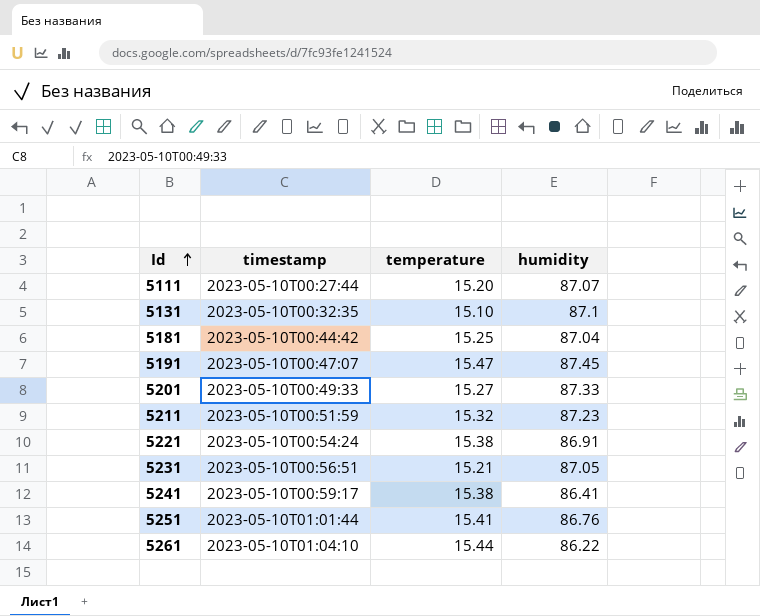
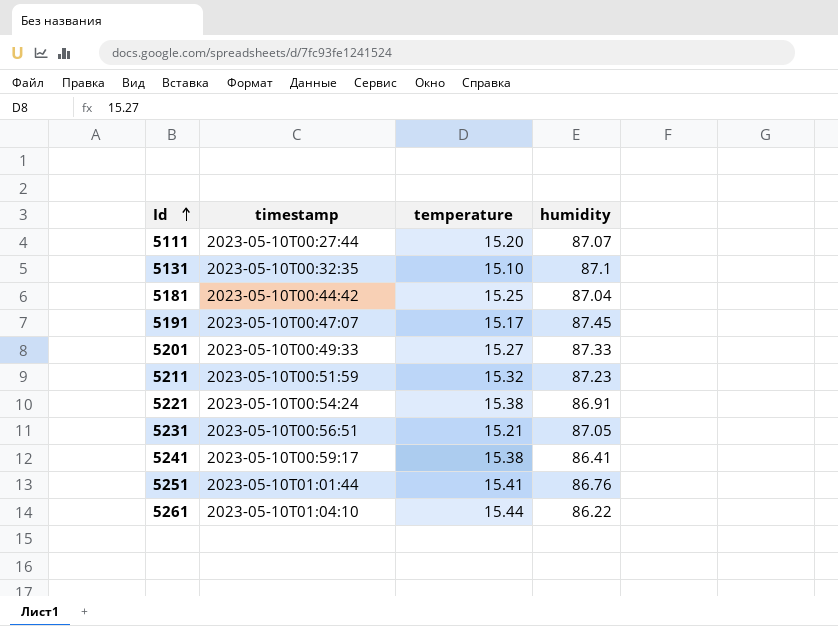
5191 | temperature: 15.47 -> 15.17

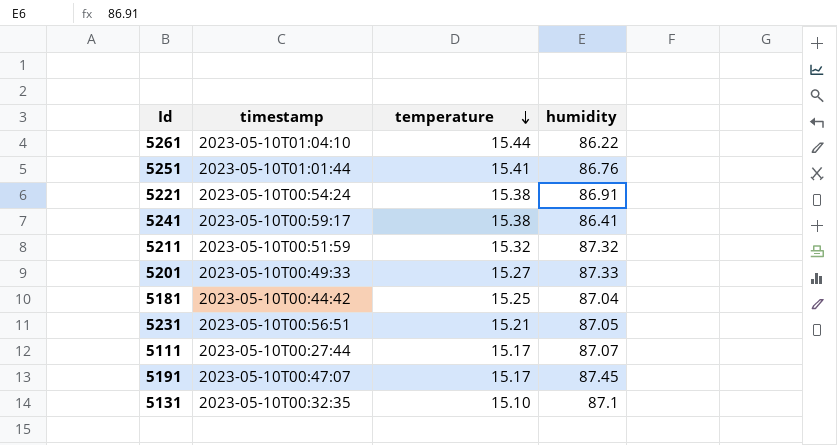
row order: Id ascending -> temperature descending
5211 | humidity: 87.23 -> 87.32
5111 | temperature: 15.20 -> 15.17

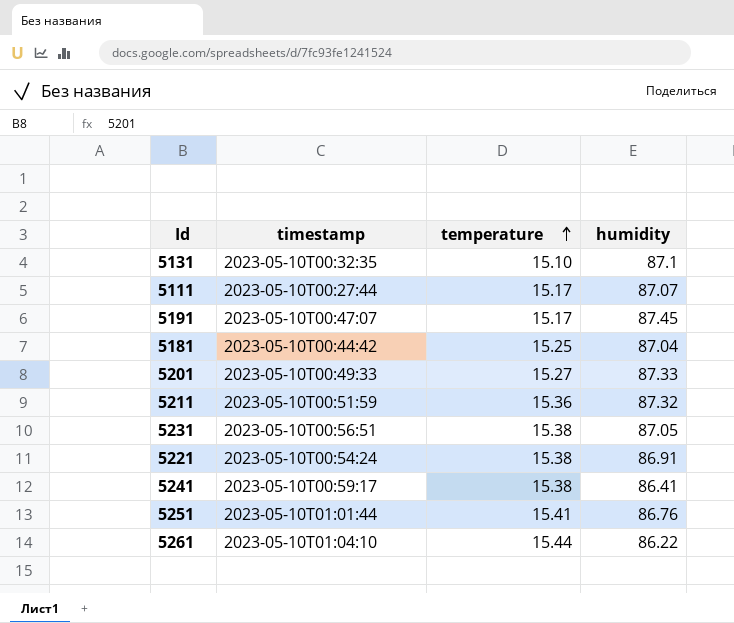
row order: temperature descending -> temperature ascending
5211 | temperature: 15.32 -> 15.36
5231 | temperature: 15.21 -> 15.38

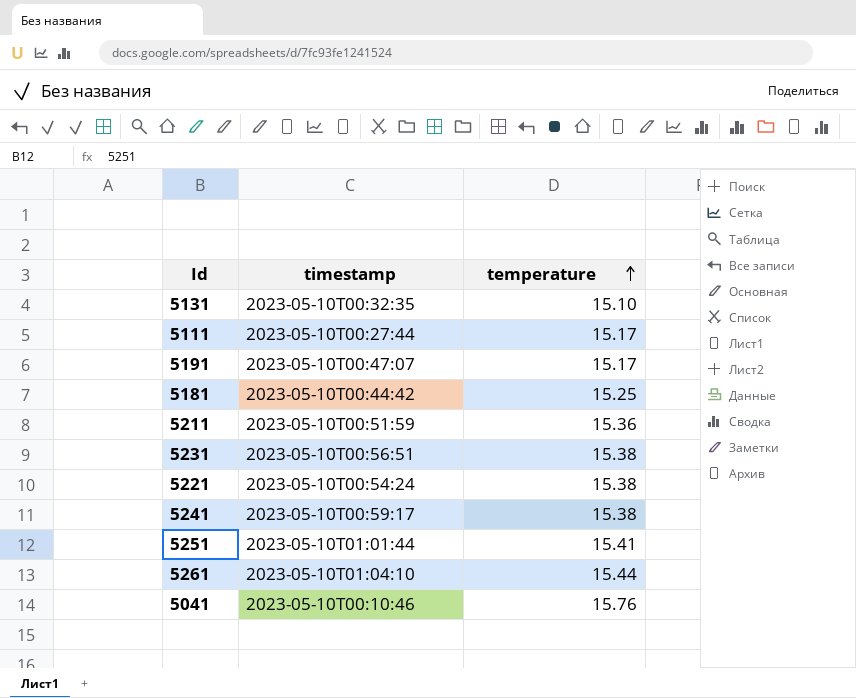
column humidity | position: 4 -> none
row 5201: 2023-05-10T00:49:33 | 15.27 | 87.33 -> none
row 5041: none -> 2023-05-10T00:10:46 | 15.76

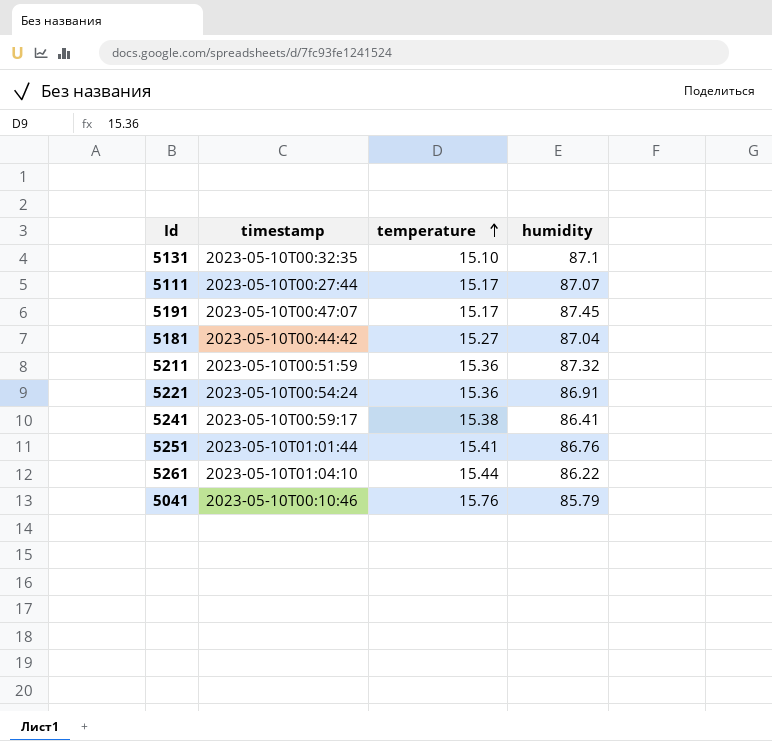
column humidity | position: none -> 4
row 5231: 2023-05-10T00:56:51 | 15.38 -> none
5181 | temperature: 15.25 -> 15.27
5221 | temperature: 15.38 -> 15.36

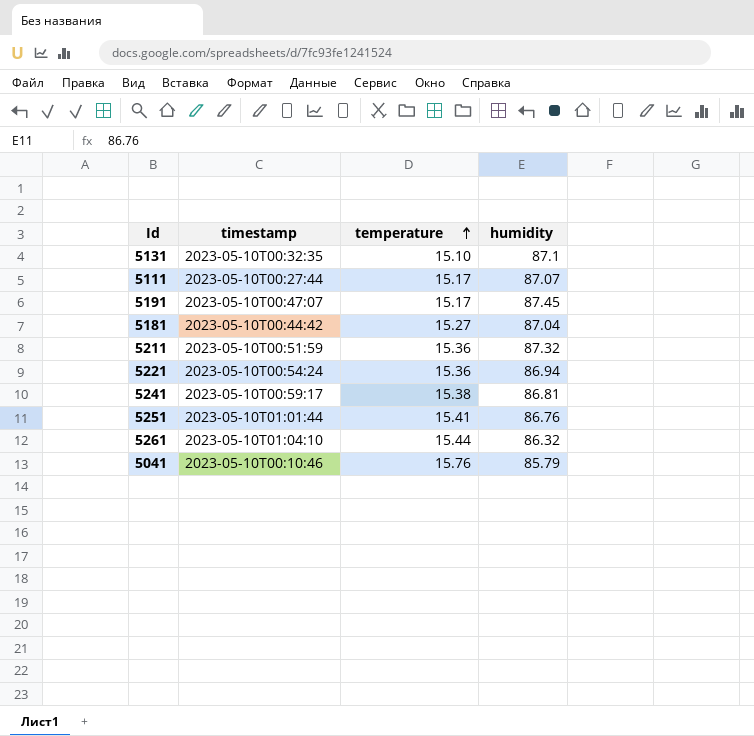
5221 | humidity: 86.91 -> 86.94
5241 | humidity: 86.41 -> 86.81
5261 | humidity: 86.22 -> 86.32

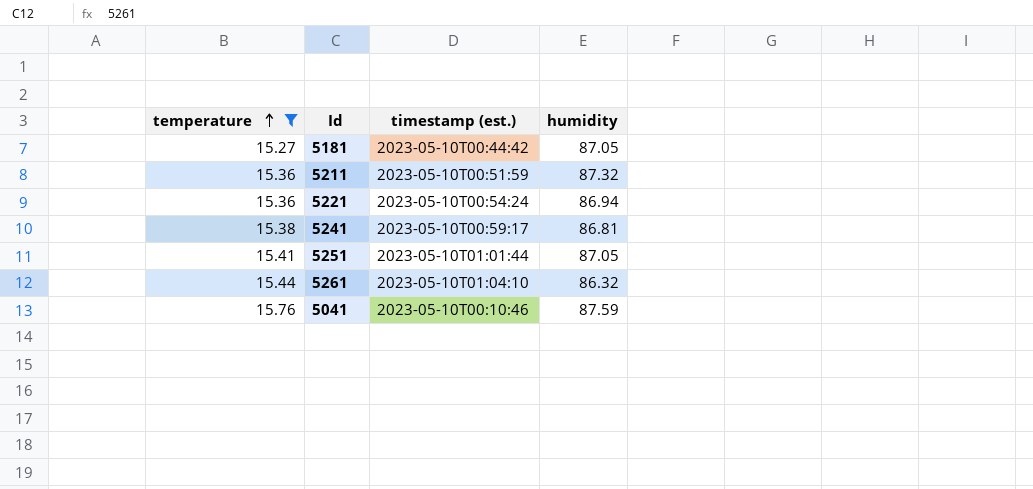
filter: none -> temperature >= 15.27
column temperature | position: 3 -> 1
column name: timestamp -> timestamp (est.)
5181 | humidity: 87.04 -> 87.05
5251 | humidity: 86.76 -> 87.05
5041 | humidity: 85.79 -> 87.59

